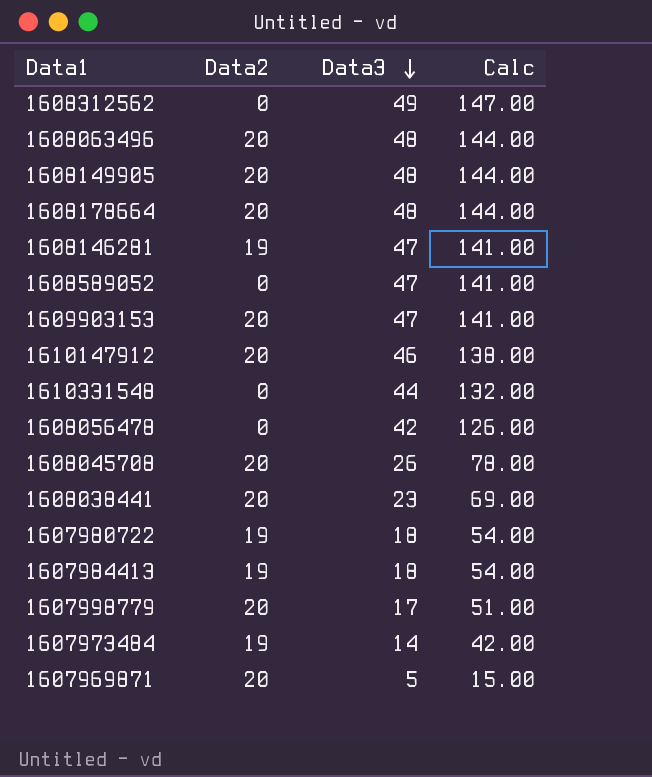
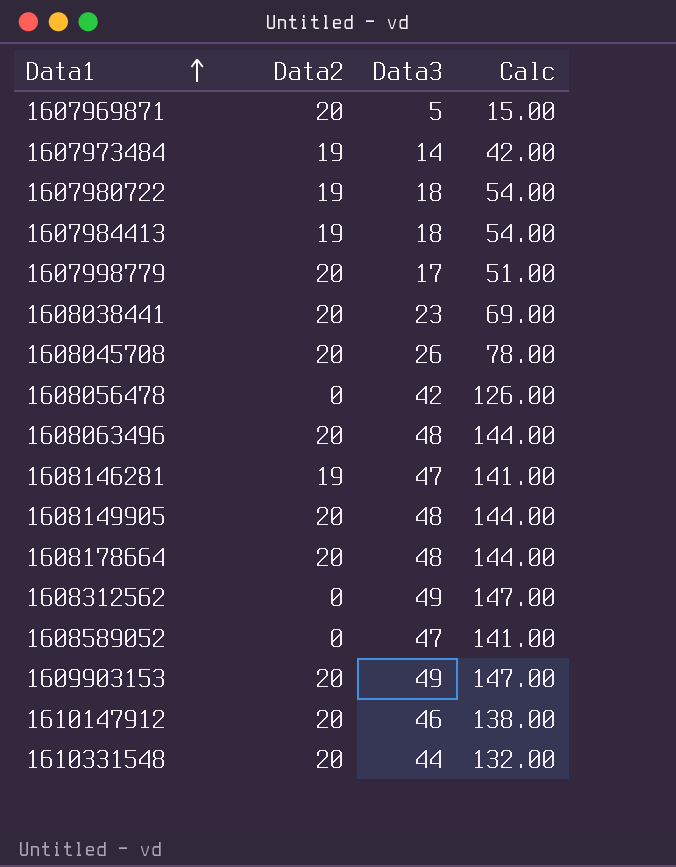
row order: Data3 descending -> Data1 ascending
1609903153 | Data3: 47 -> 49
1609903153 | Calc: 141.00 -> 147.00
1610331548 | Data2: 0 -> 20

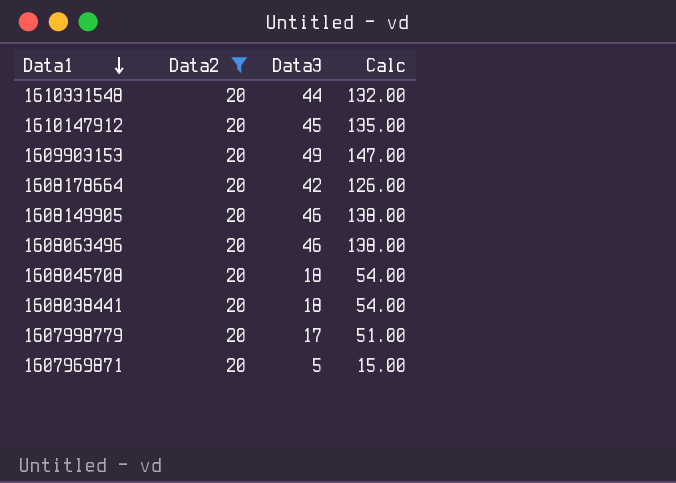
filter: none -> Data2 = 20
row order: Data1 ascending -> Data1 descending
1610147912 | Data3: 46 -> 45
1610147912 | Calc: 138.00 -> 135.00
1608178664 | Data3: 48 -> 42
1608178664 | Calc: 144.00 -> 126.00
1608149905 | Data3: 48 -> 46
1608149905 | Calc: 144.00 -> 138.00
1608063496 | Data3: 48 -> 46
1608063496 | Calc: 144.00 -> 138.00
1608045708 | Data3: 26 -> 18
1608045708 | Calc: 78.00 -> 54.00
1608038441 | Data3: 23 -> 18
1608038441 | Calc: 69.00 -> 54.00

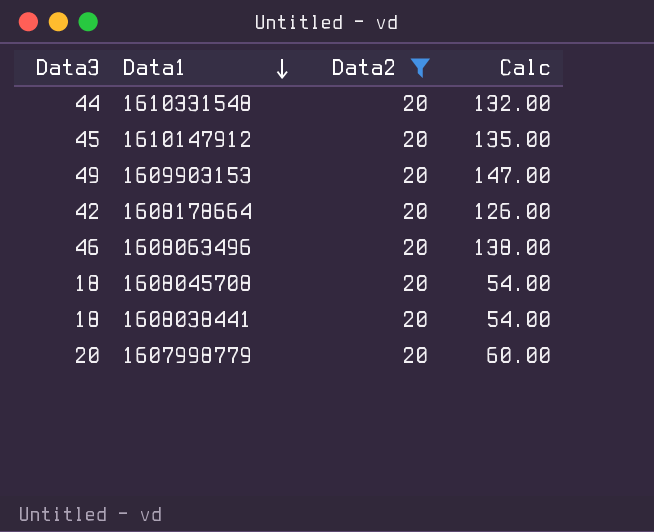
column Data3 | position: 3 -> 1
row 1608149905: 20 | 46 | 138.00 -> none
row 1607969871: 20 | 5 | 15.00 -> none
1607998779 | Data3: 17 -> 20
1607998779 | Calc: 51.00 -> 60.00

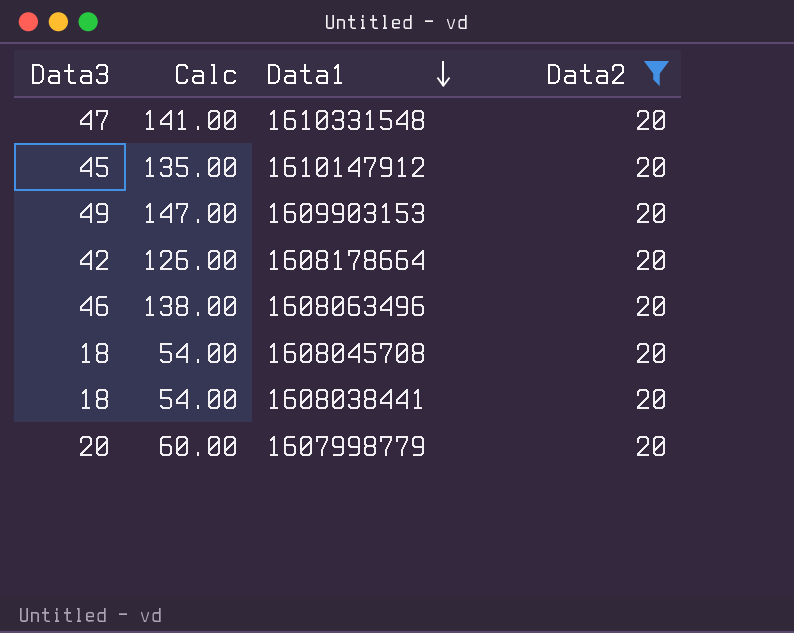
column Calc | position: 4 -> 2
1610331548 | Data3: 44 -> 47
1610331548 | Calc: 132.00 -> 141.00

